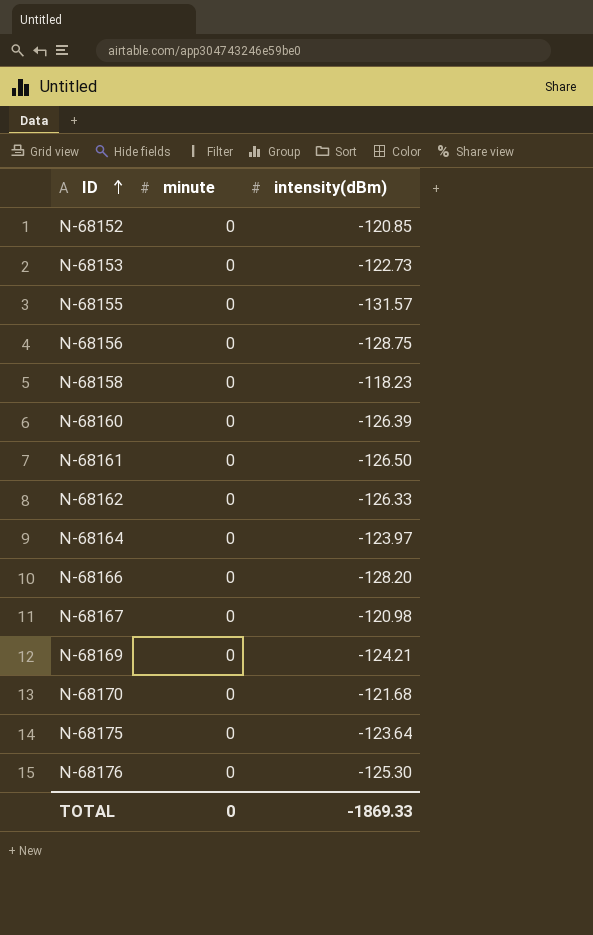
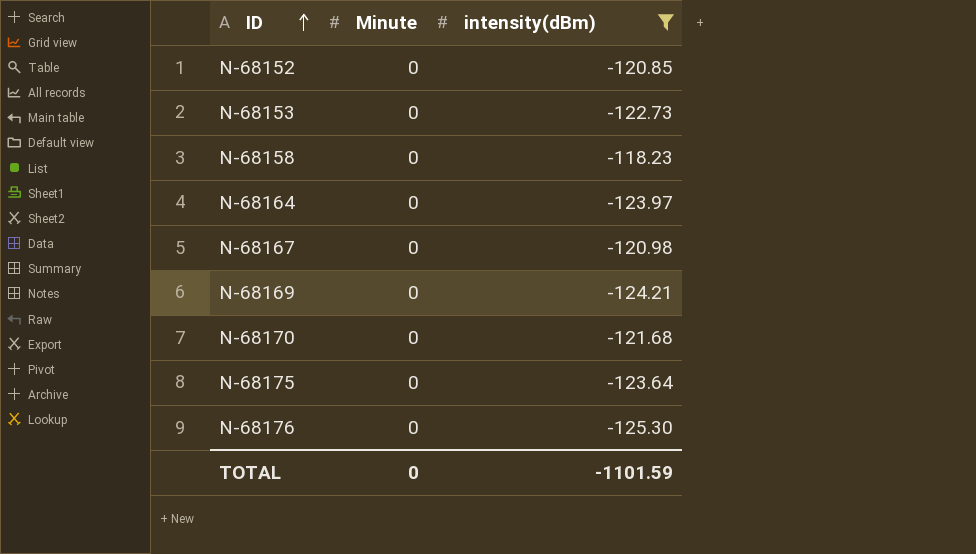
filter: none -> intensity(dBm) >= -125.30
column name: minute -> Minute
TOTAL | intensity(dBm): -1869.33 -> -1101.59

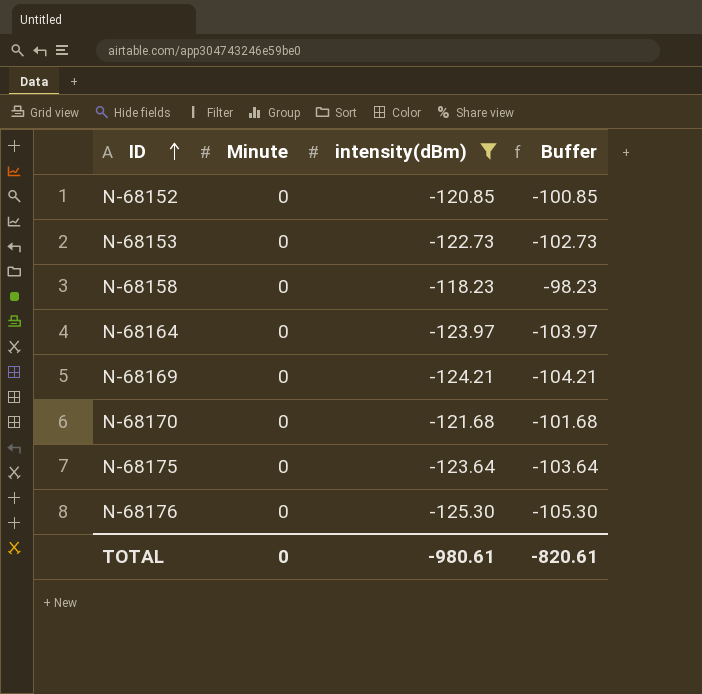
column Buffer | formula: none -> [intensity(dBm)] + 20
row N-68167: 0 | -120.98 -> none
TOTAL | intensity(dBm): -1101.59 -> -980.61

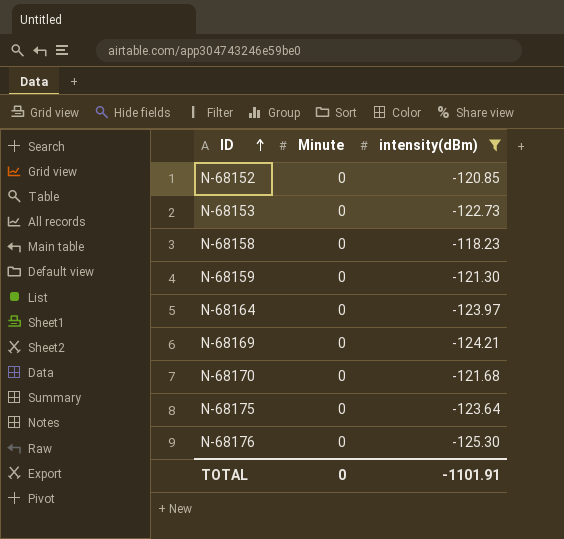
column Buffer | formula: [intensity(dBm)] + 20 -> none
row N-68159: none -> 0 | -121.30
TOTAL | intensity(dBm): -980.61 -> -1101.91

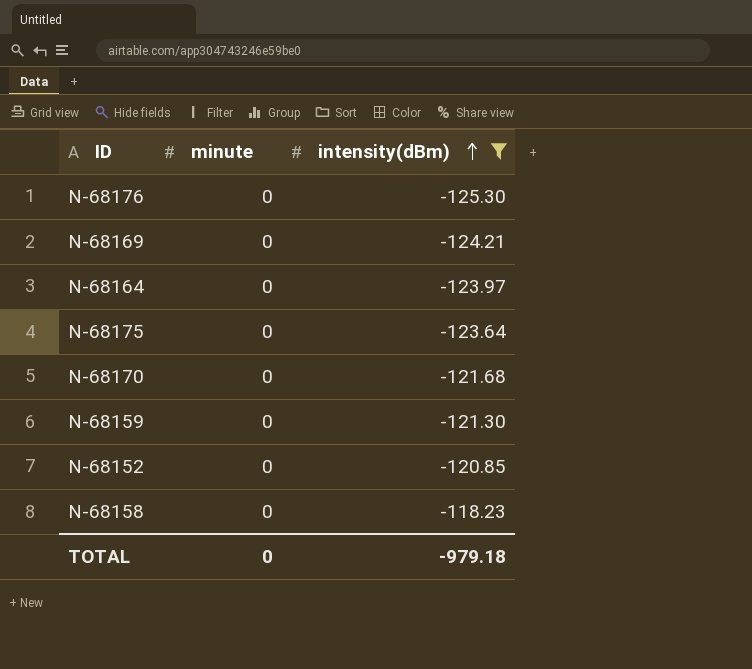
row order: ID ascending -> intensity(dBm) ascending
column name: Minute -> minute
row N-68153: 0 | -122.73 -> none
TOTAL | intensity(dBm): -1101.91 -> -979.18

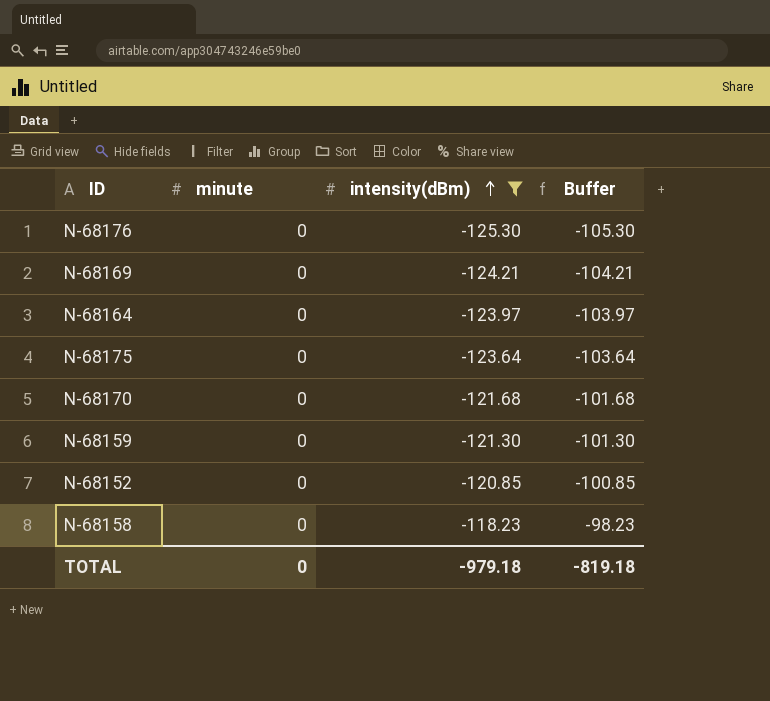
column Buffer | formula: none -> [intensity(dBm)] + 20

